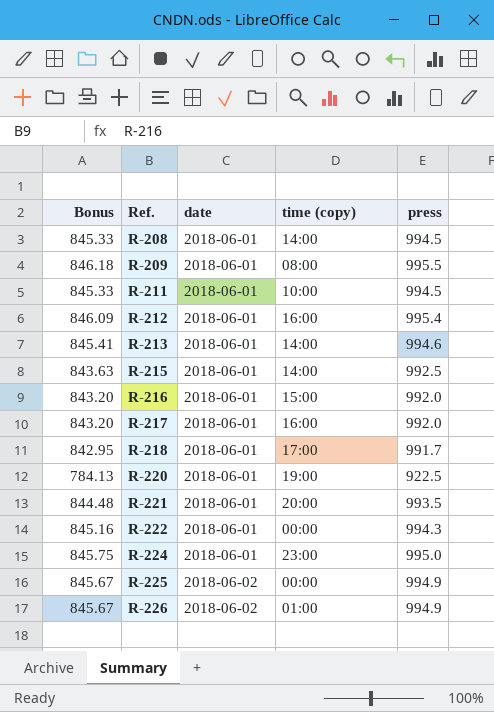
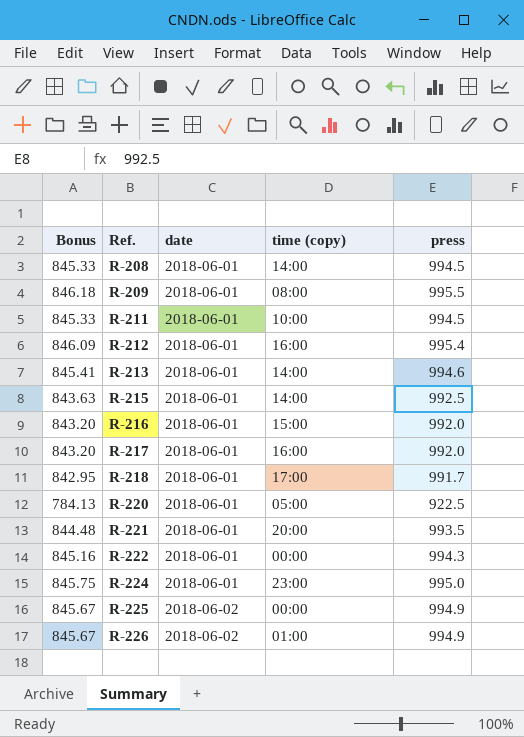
R-220 | time (copy): 19:00 -> 05:00

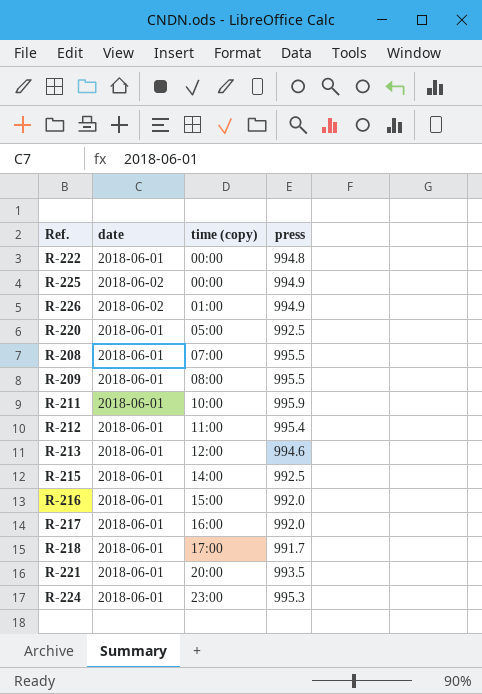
row order: Ref. ascending -> time (copy) ascending
column Bonus | formula: [press] * 0.85 -> none
R-222 | press: 994.3 -> 994.8
R-220 | press: 922.5 -> 992.5
R-208 | time (copy): 14:00 -> 07:00
R-208 | press: 994.5 -> 995.5
R-211 | press: 994.5 -> 995.9
R-212 | time (copy): 16:00 -> 11:00
R-213 | time (copy): 14:00 -> 12:00
R-224 | press: 995.0 -> 995.3

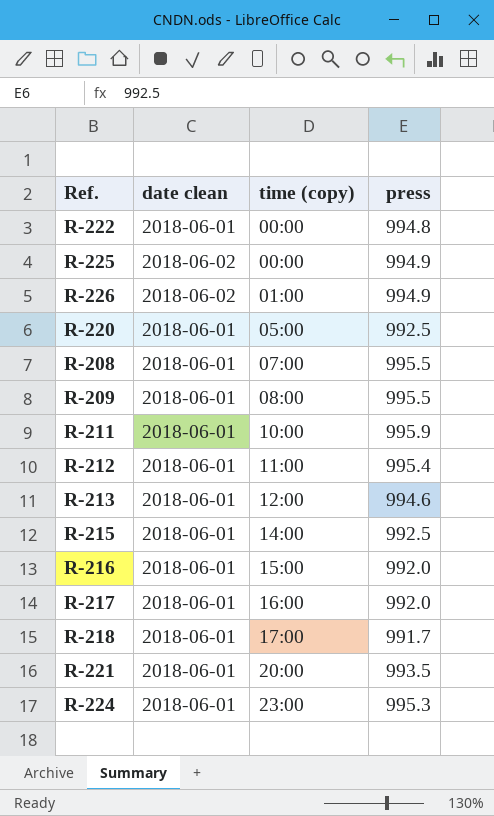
column name: date -> date clean

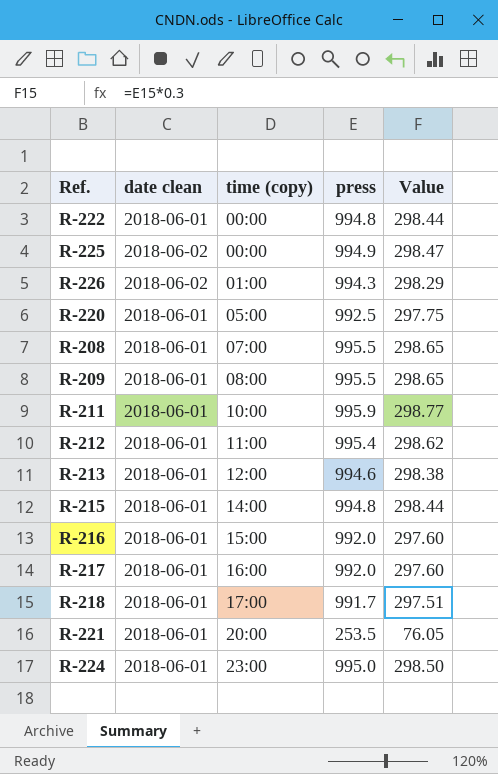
column Value | formula: none -> [press] * 0.3
R-226 | press: 994.9 -> 994.3
R-215 | press: 992.5 -> 994.8
R-221 | press: 993.5 -> 253.5
R-224 | press: 995.3 -> 995.0

